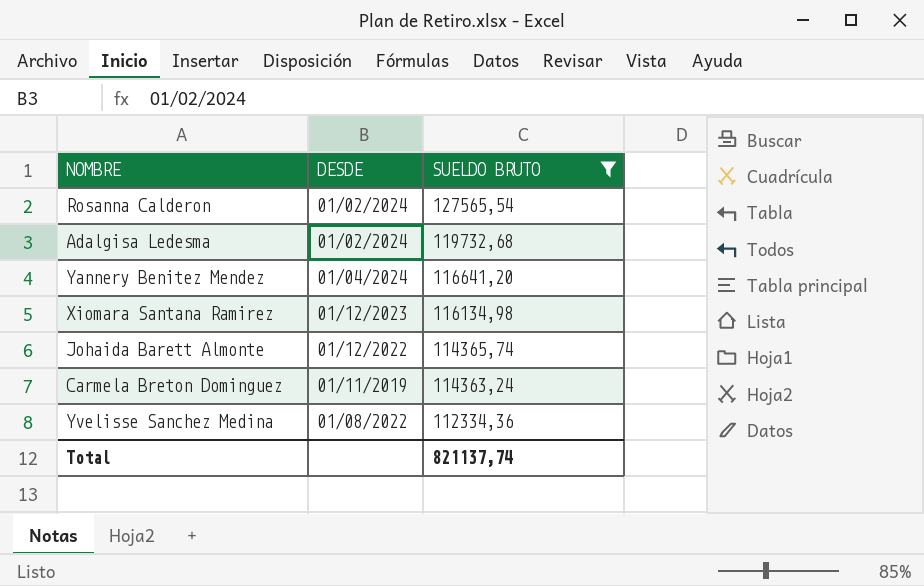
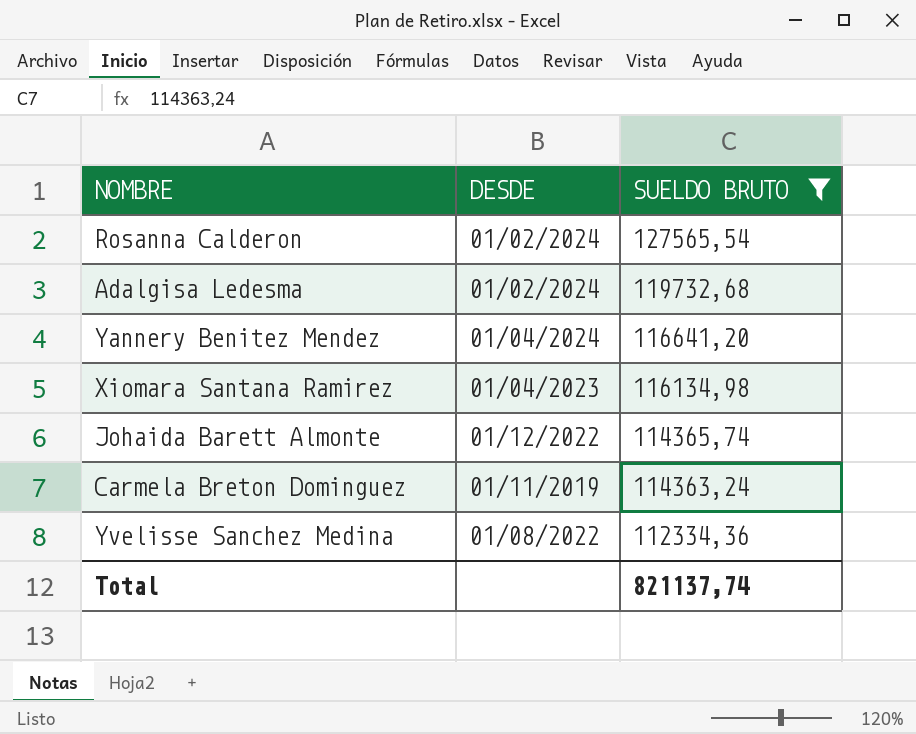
Xiomara Santana Ramirez | DESDE: 01/12/2023 -> 01/04/2023

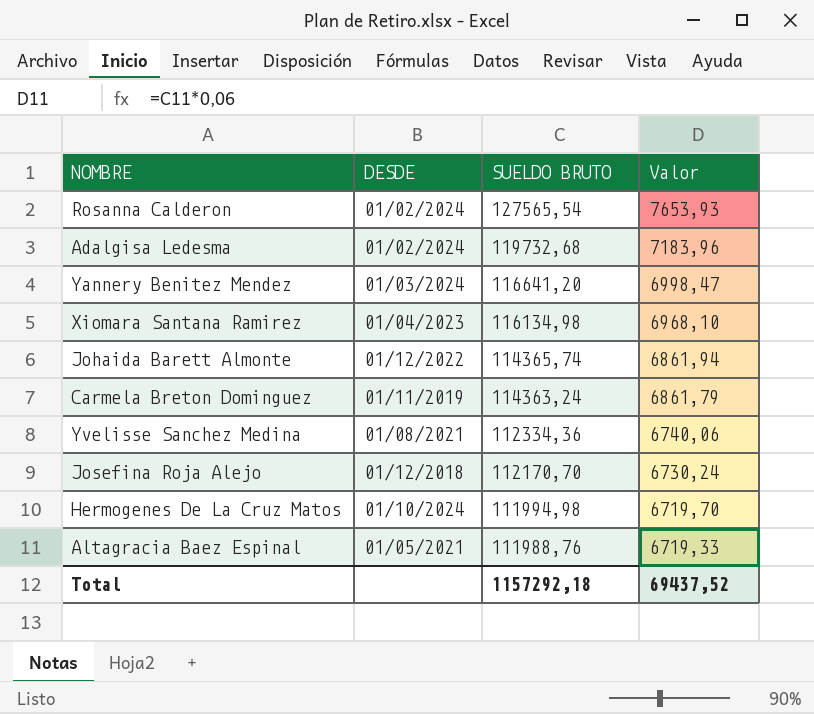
filter: SUELDO BRUTO >= 112334,36 -> none
column Valor | formula: none -> [SUELDO BRUTO] * 0,06
Yannery Benitez Mendez | DESDE: 01/04/2024 -> 01/03/2024
Yvelisse Sanchez Medina | DESDE: 01/08/2022 -> 01/08/2021
Total | SUELDO BRUTO: 821137,74 -> 1157292,18

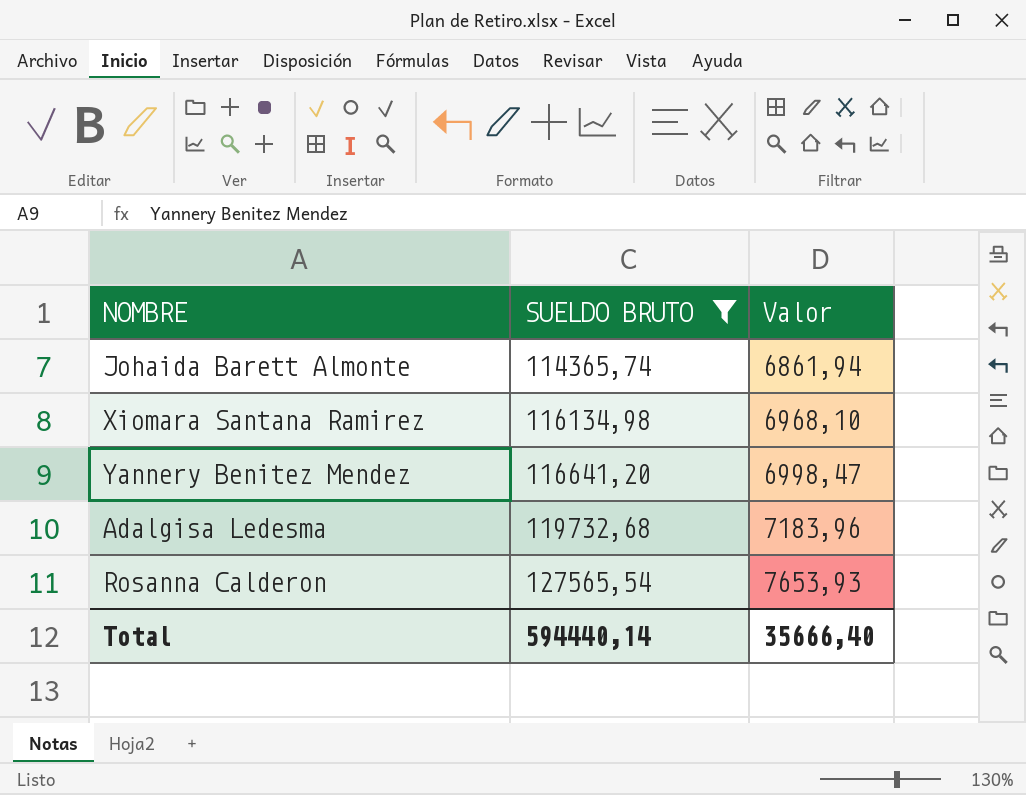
filter: none -> SUELDO BRUTO >= 114365,74
row order: SUELDO BRUTO descending -> SUELDO BRUTO ascending
column DESDE | position: 2 -> none
Total | SUELDO BRUTO: 1157292,18 -> 594440,14
Total | Valor: 69437,52 -> 35666,40

